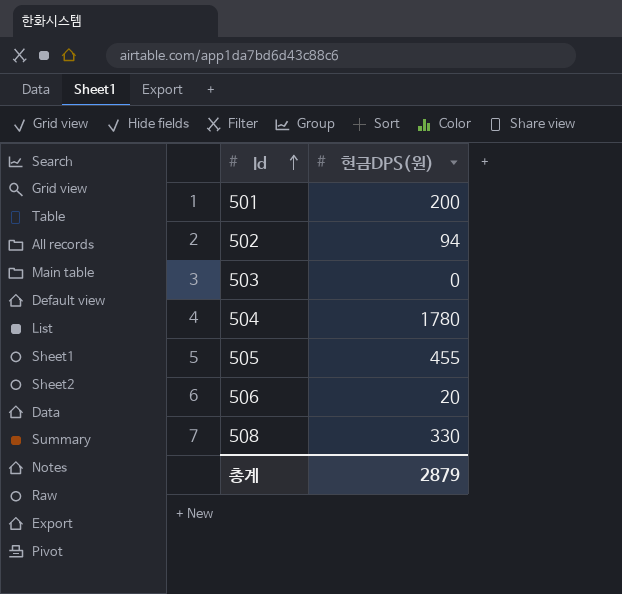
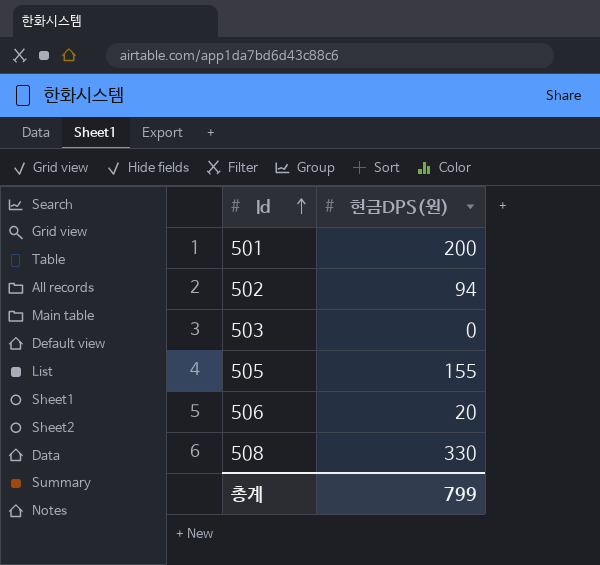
row 504: 1780 -> none
505 | 현금DPS(원): 455 -> 155
총계 | 현금DPS(원): 2879 -> 799

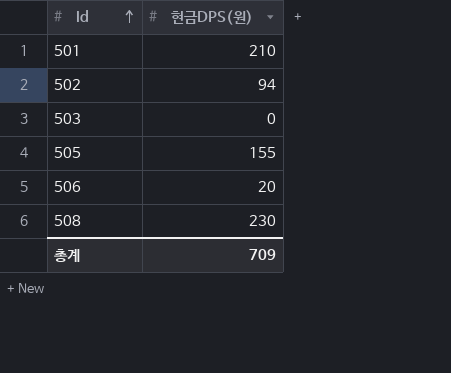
501 | 현금DPS(원): 200 -> 210
508 | 현금DPS(원): 330 -> 230
총계 | 현금DPS(원): 799 -> 709

